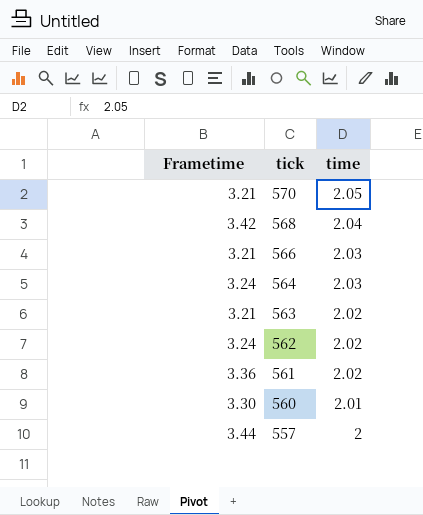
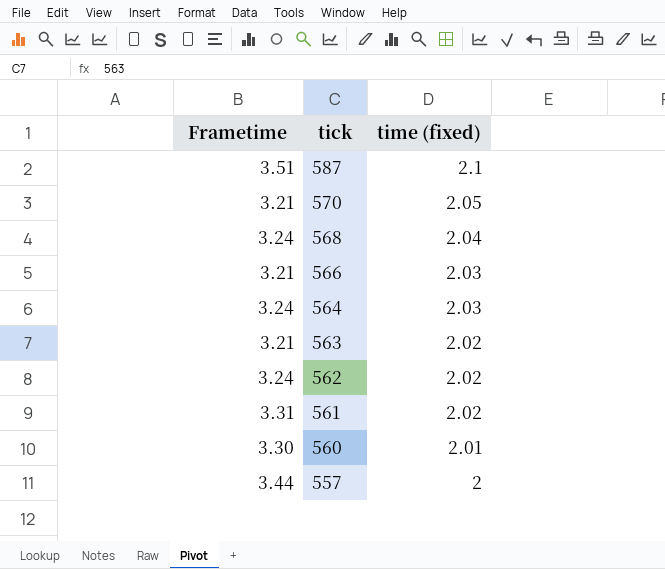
column name: time -> time (fixed)
row 587: none -> 3.51 | 2.1
568 | Frametime: 3.42 -> 3.24
561 | Frametime: 3.36 -> 3.31

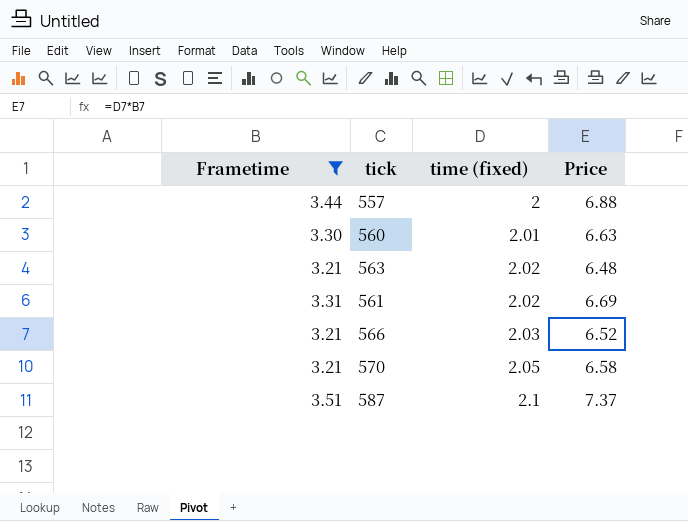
filter: none -> Frametime != 3.24
row order: tick descending -> time (fixed) ascending
column Price | formula: none -> [Frametime] * [time (fixed)]

